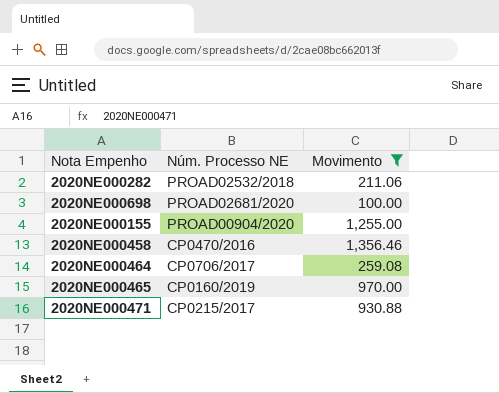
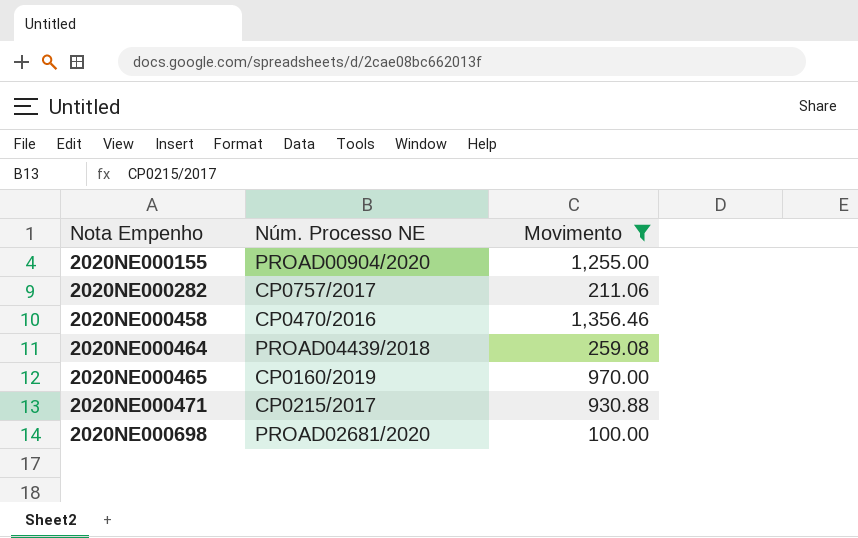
row order: none -> Nota Empenho ascending
2020NE000282 | Núm. Processo NE: PROAD02532/2018 -> CP0757/2017
2020NE000464 | Núm. Processo NE: CP0706/2017 -> PROAD04439/2018

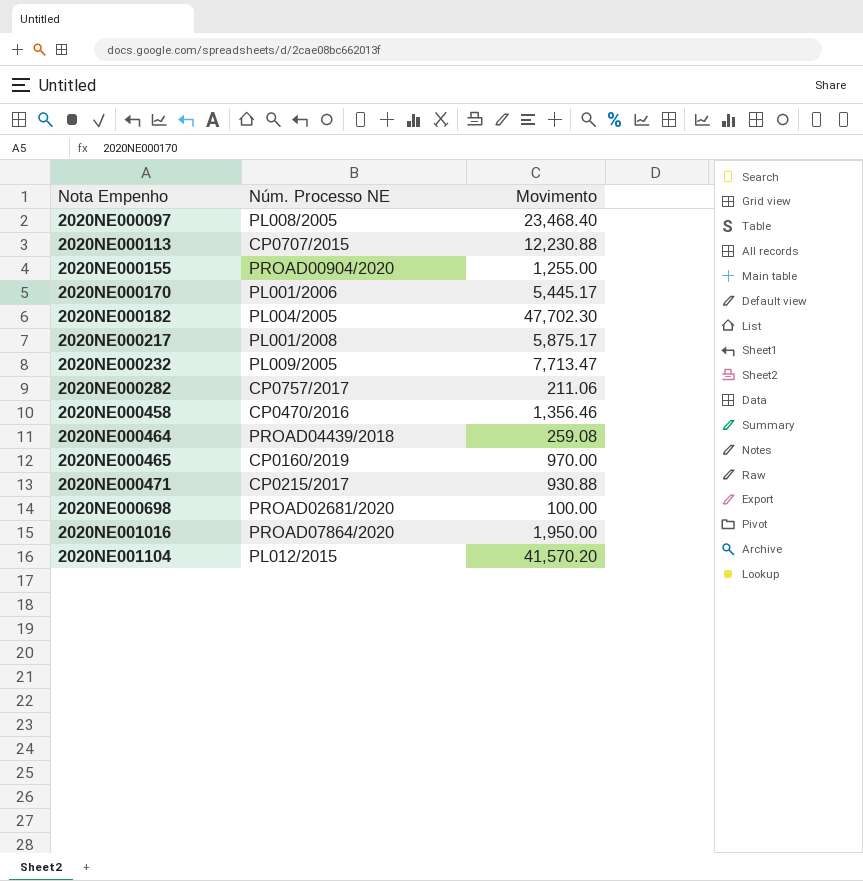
filter: Movimento <= 1,356.46 -> none

